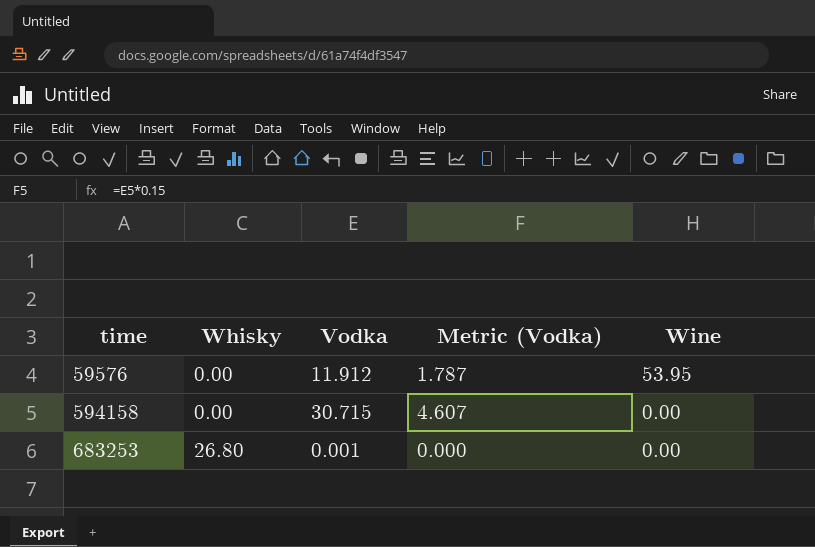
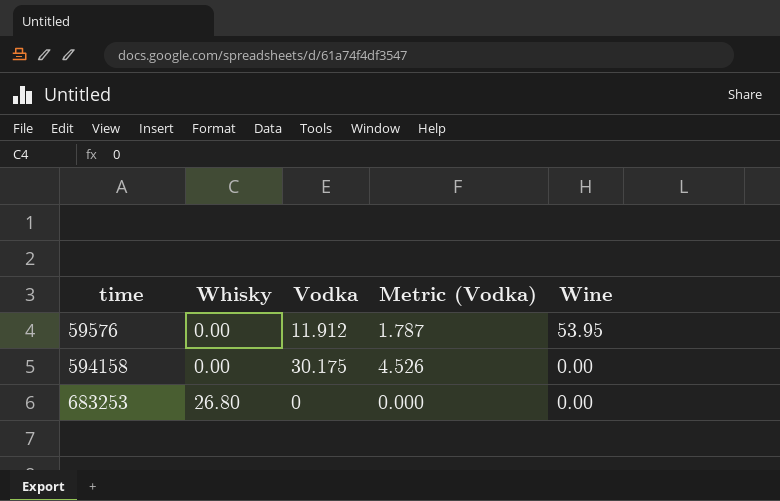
594158 | Vodka: 30.715 -> 30.175
594158 | Metric (Vodka): 4.607 -> 4.526
683253 | Vodka: 0.001 -> 0

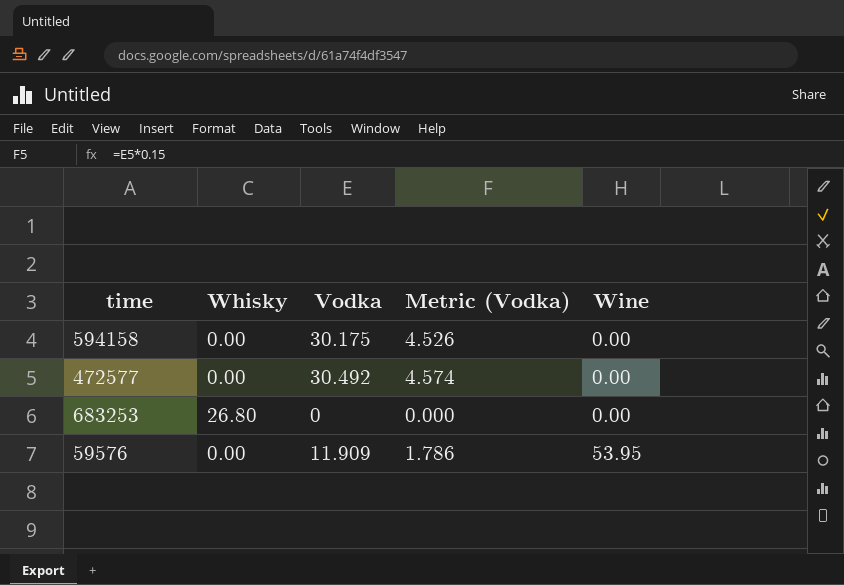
row order: time ascending -> Wine ascending
row 472577: none -> 0.00 | 30.492 | 4.574 | 0.00
59576 | Vodka: 11.912 -> 11.909
59576 | Metric (Vodka): 1.787 -> 1.786

